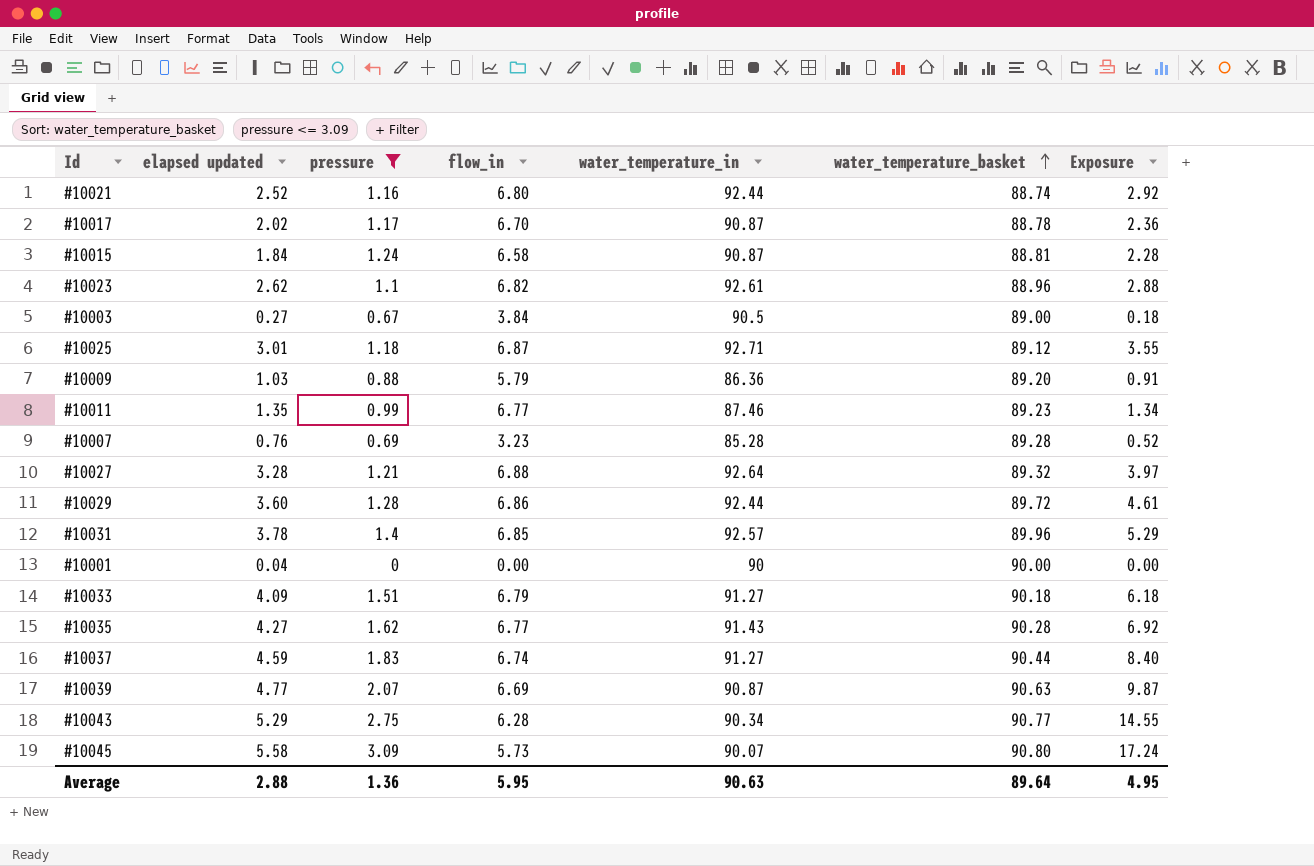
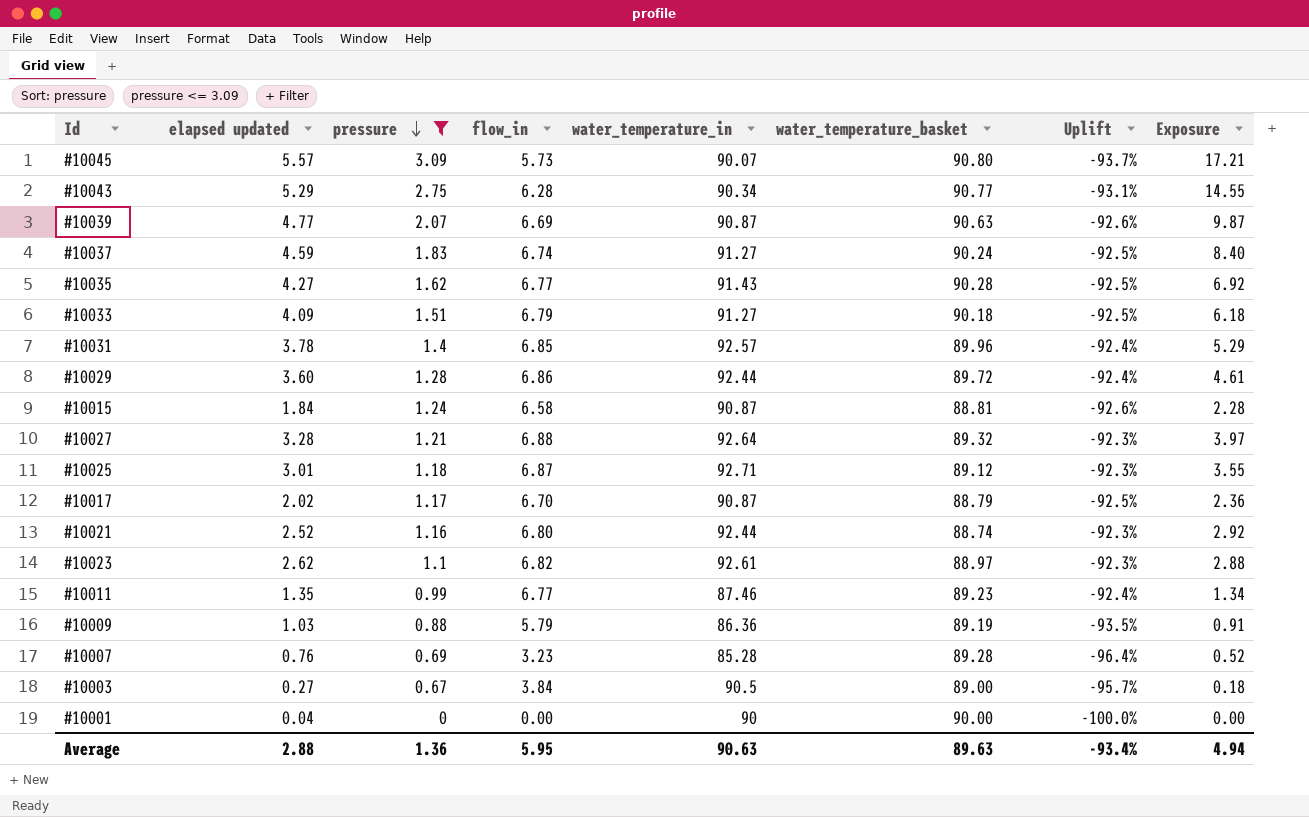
row order: water_temperature_basket ascending -> pressure descending
column Uplift | formula: none -> ([flow_in] - [water_temperature_basket]) / [water_temperature_basket]
#10045 | elapsed updated: 5.58 -> 5.57
#10045 | Exposure: 17.24 -> 17.21
#10037 | water_temperature_basket: 90.44 -> 90.24
#10017 | water_temperature_basket: 88.78 -> 88.79
#10023 | water_temperature_basket: 88.96 -> 88.97
#10009 | water_temperature_basket: 89.20 -> 89.19
Average | water_temperature_basket: 89.64 -> 89.63
Average | Exposure: 4.95 -> 4.94

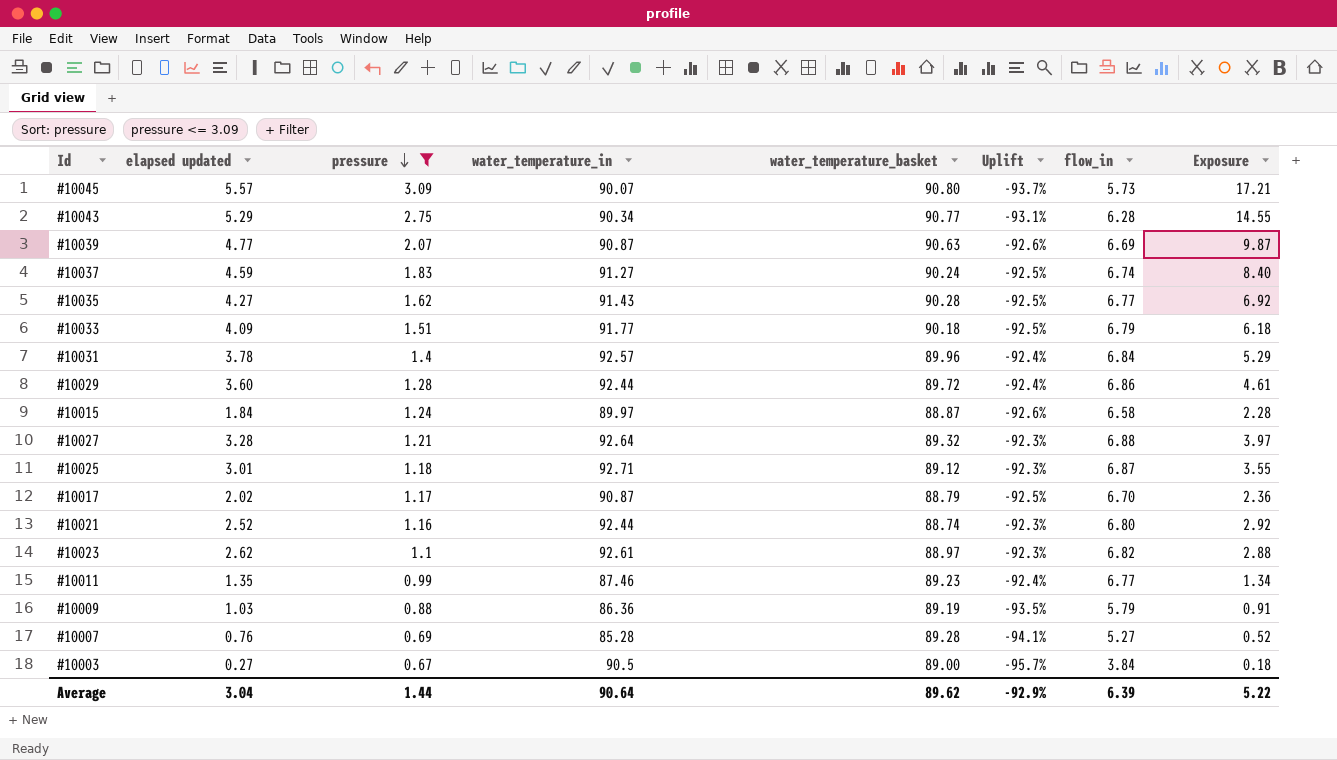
column flow_in | position: 4 -> 7
row #10001: 0.04 | 0 | 0.00 | 90 | 90.00 | -100.0% | 0.00 -> none
#10033 | water_temperature_in: 91.27 -> 91.77
#10031 | flow_in: 6.85 -> 6.84
#10015 | water_temperature_in: 90.87 -> 89.97
#10015 | water_temperature_basket: 88.81 -> 88.87
#10007 | Uplift: -96.4% -> -94.1%
#10007 | flow_in: 3.23 -> 5.27
Average | elapsed updated: 2.88 -> 3.04
Average | pressure: 1.36 -> 1.44
Average | water_temperature_in: 90.63 -> 90.64
Average | water_temperature_basket: 89.63 -> 89.62
Average | Uplift: -93.4% -> -92.9%
Average | flow_in: 5.95 -> 6.39
Average | Exposure: 4.94 -> 5.22

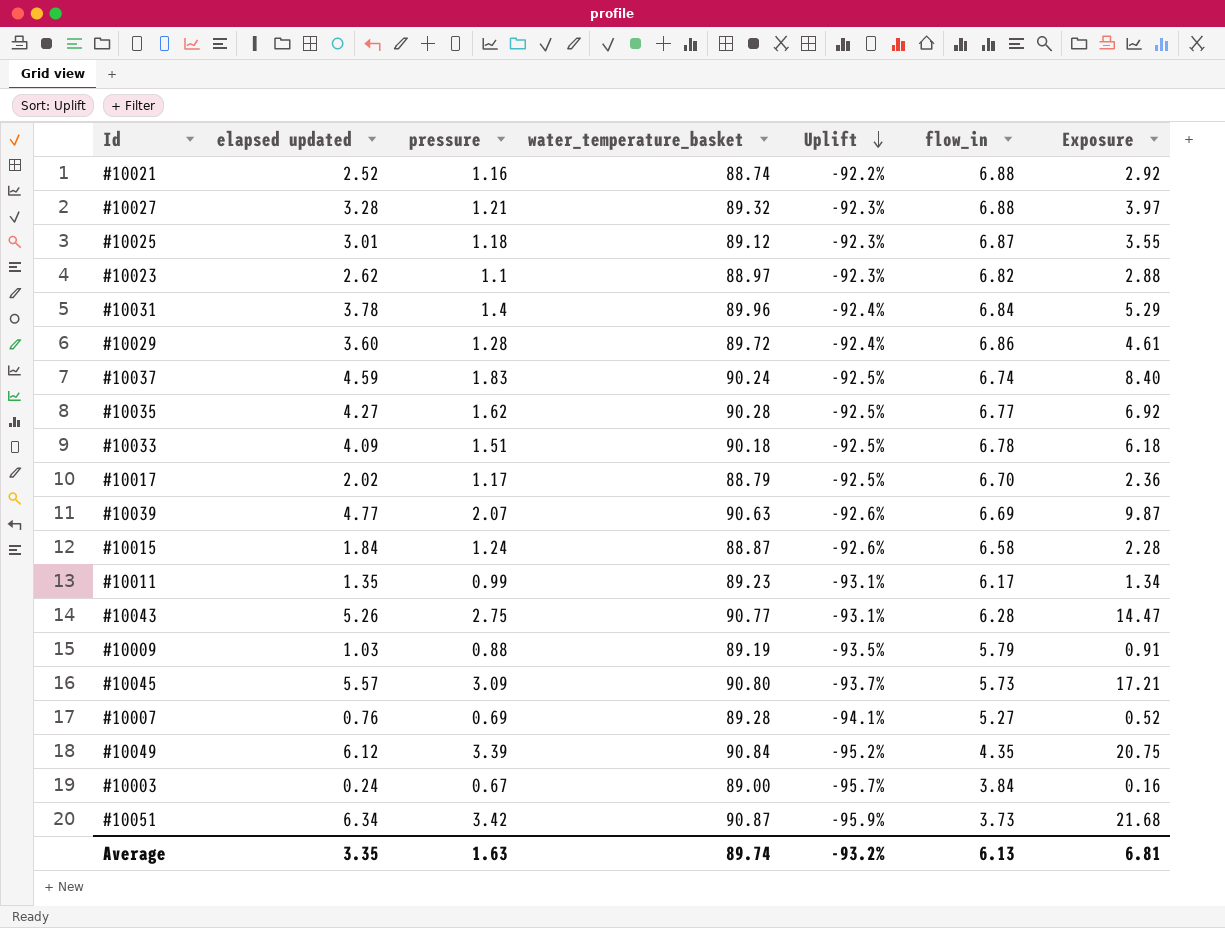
filter: pressure <= 3.09 -> none
row order: pressure descending -> Uplift descending
column water_temperature_in | position: 4 -> none
#10021 | Uplift: -92.3% -> -92.2%
#10021 | flow_in: 6.80 -> 6.88
#10033 | flow_in: 6.79 -> 6.78
#10011 | Uplift: -92.4% -> -93.1%
#10011 | flow_in: 6.77 -> 6.17
#10043 | elapsed updated: 5.29 -> 5.26
#10043 | Exposure: 14.55 -> 14.47
#10003 | elapsed updated: 0.27 -> 0.24
#10003 | Exposure: 0.18 -> 0.16
Average | elapsed updated: 3.04 -> 3.35
Average | pressure: 1.44 -> 1.63
Average | water_temperature_basket: 89.62 -> 89.74
Average | Uplift: -92.9% -> -93.2%
Average | flow_in: 6.39 -> 6.13
Average | Exposure: 5.22 -> 6.81

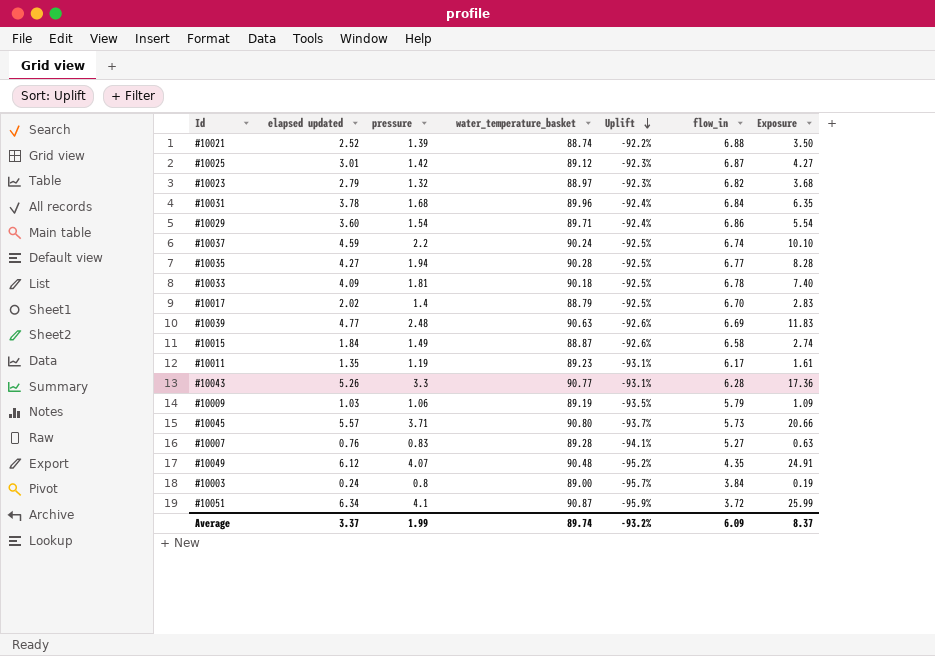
row #10027: 3.28 | 1.21 | 89.32 | -92.3% | 6.88 | 3.97 -> none
#10021 | pressure: 1.16 -> 1.39
#10021 | Exposure: 2.92 -> 3.50
#10025 | pressure: 1.18 -> 1.42
#10025 | Exposure: 3.55 -> 4.27
#10023 | elapsed updated: 2.62 -> 2.79
#10023 | pressure: 1.1 -> 1.32
#10023 | Exposure: 2.88 -> 3.68
#10031 | pressure: 1.4 -> 1.68
#10031 | Exposure: 5.29 -> 6.35
#10029 | pressure: 1.28 -> 1.54
#10029 | water_temperature_basket: 89.72 -> 89.71
#10029 | Exposure: 4.61 -> 5.54
#10037 | pressure: 1.83 -> 2.2
#10037 | Exposure: 8.40 -> 10.10
#10035 | pressure: 1.62 -> 1.94
#10035 | Exposure: 6.92 -> 8.28
#10033 | pressure: 1.51 -> 1.81
#10033 | Exposure: 6.18 -> 7.40
#10017 | pressure: 1.17 -> 1.4
#10017 | Exposure: 2.36 -> 2.83
#10039 | pressure: 2.07 -> 2.48
#10039 | Exposure: 9.87 -> 11.83
#10015 | pressure: 1.24 -> 1.49
#10015 | Exposure: 2.28 -> 2.74
#10011 | pressure: 0.99 -> 1.19
#10011 | Exposure: 1.34 -> 1.61
#10043 | pressure: 2.75 -> 3.3
#10043 | Exposure: 14.47 -> 17.36
#10009 | pressure: 0.88 -> 1.06
#10009 | Exposure: 0.91 -> 1.09
#10045 | pressure: 3.09 -> 3.71
#10045 | Exposure: 17.21 -> 20.66
#10007 | pressure: 0.69 -> 0.83
#10007 | Exposure: 0.52 -> 0.63
#10049 | pressure: 3.39 -> 4.07
#10049 | water_temperature_basket: 90.84 -> 90.48
#10049 | Exposure: 20.75 -> 24.91
#10003 | pressure: 0.67 -> 0.8
#10003 | Exposure: 0.16 -> 0.19
#10051 | pressure: 3.42 -> 4.1
#10051 | flow_in: 3.73 -> 3.72
#10051 | Exposure: 21.68 -> 25.99
Average | elapsed updated: 3.35 -> 3.37
Average | pressure: 1.63 -> 1.99
Average | flow_in: 6.13 -> 6.09
Average | Exposure: 6.81 -> 8.37

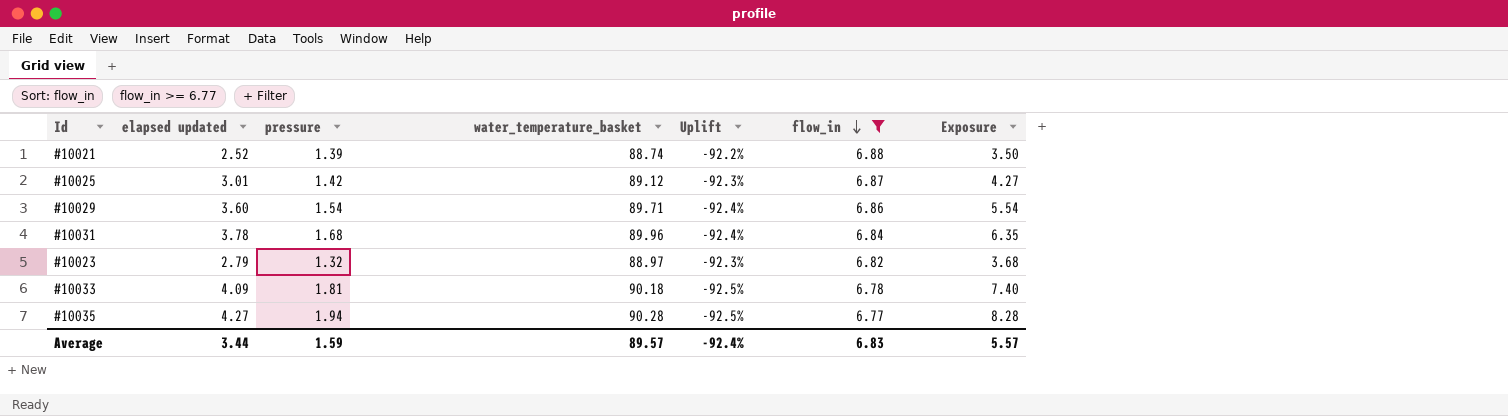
filter: none -> flow_in >= 6.77
row order: Uplift descending -> flow_in descending
Average | elapsed updated: 3.37 -> 3.44
Average | pressure: 1.99 -> 1.59
Average | water_temperature_basket: 89.74 -> 89.57
Average | Uplift: -93.2% -> -92.4%
Average | flow_in: 6.09 -> 6.83
Average | Exposure: 8.37 -> 5.57

